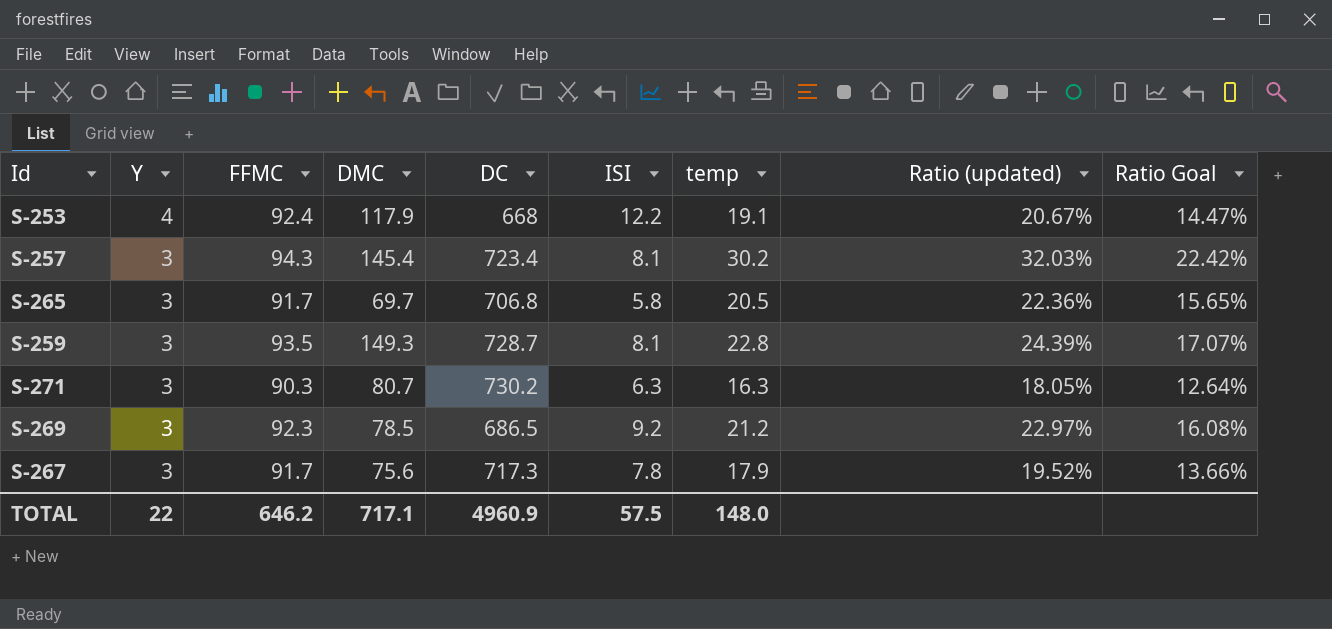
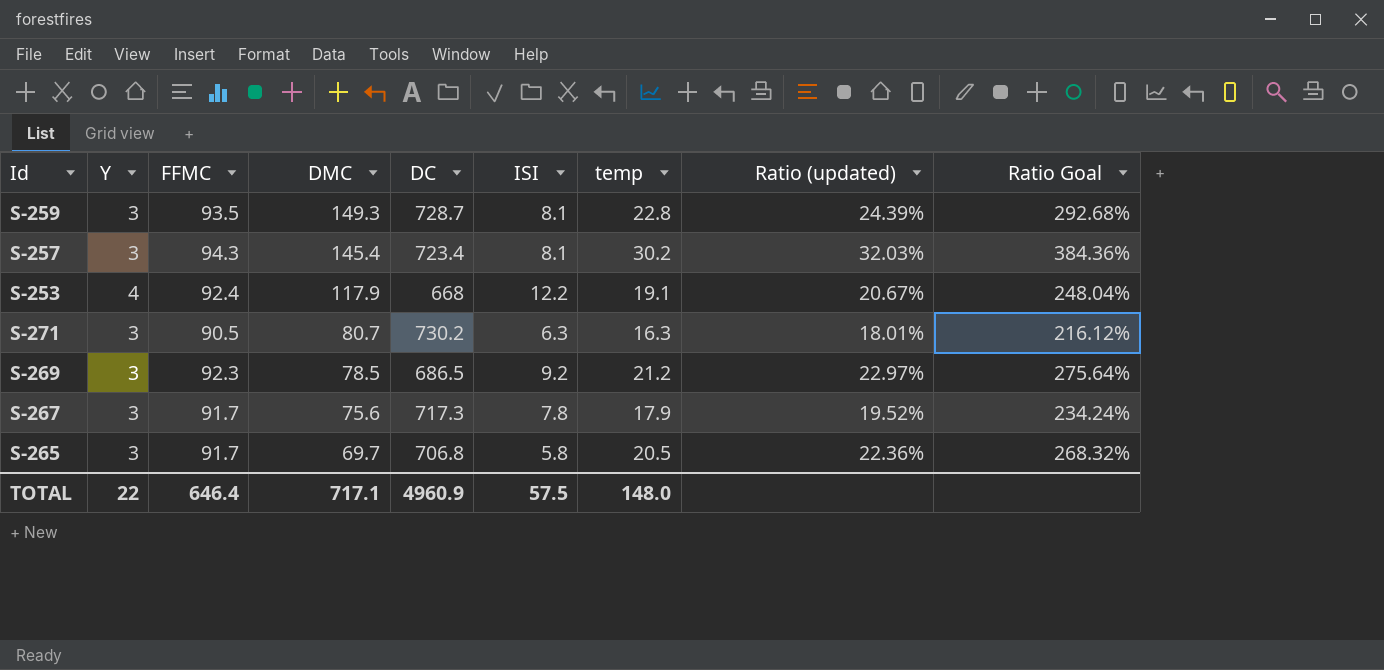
row order: Y descending -> DMC descending
column Ratio Goal | formula: [Ratio (updated)] * 0.7 -> [Ratio (updated)] * 12
S-271 | FFMC: 90.3 -> 90.5
S-271 | Ratio (updated): 18.05% -> 18.01%
TOTAL | FFMC: 646.2 -> 646.4

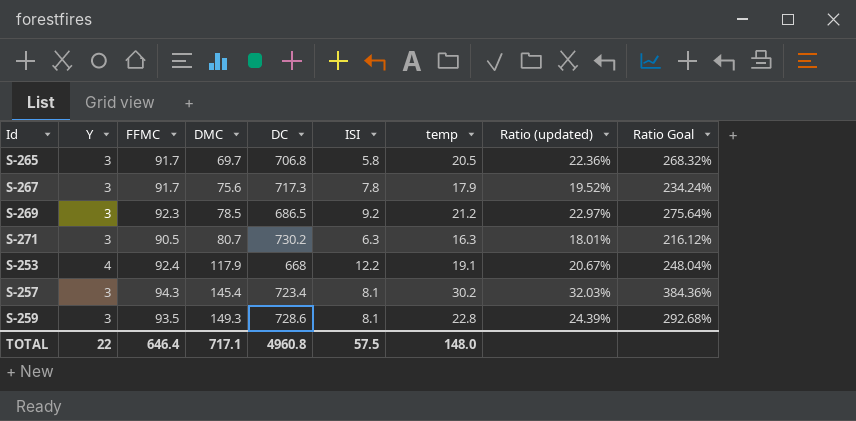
row order: DMC descending -> DMC ascending
S-259 | DC: 728.7 -> 728.6
TOTAL | DC: 4960.9 -> 4960.8

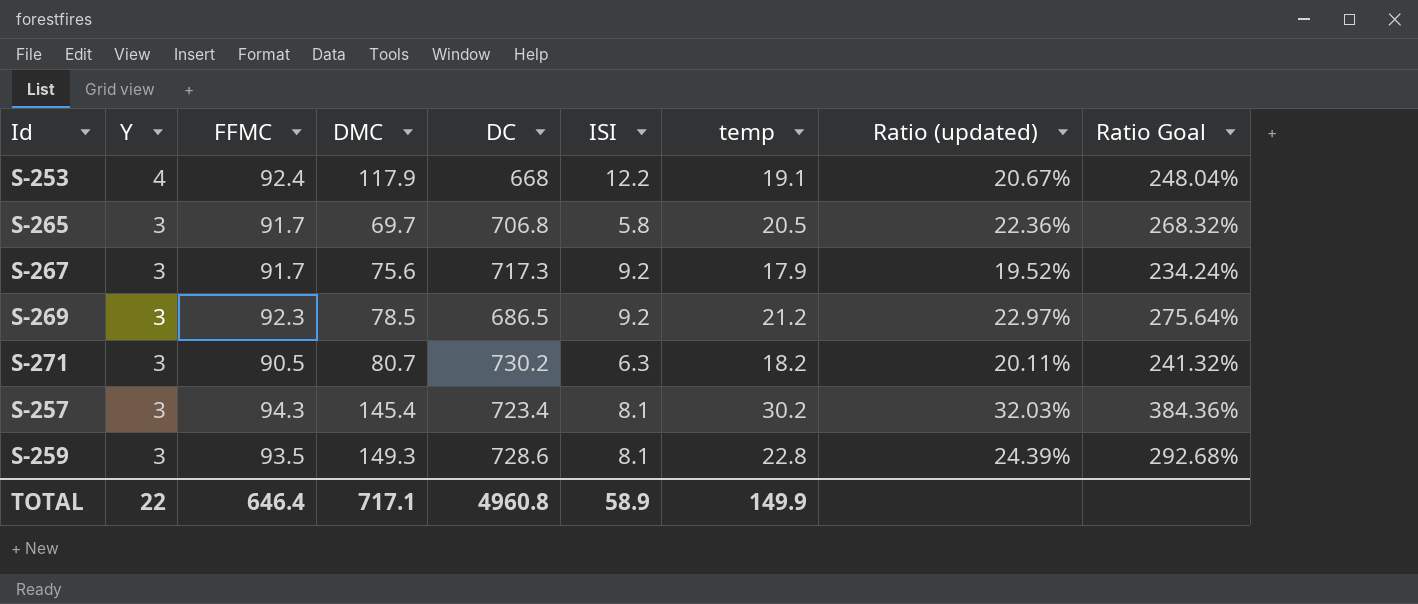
row order: DMC ascending -> Y descending
S-267 | ISI: 7.8 -> 9.2
S-271 | temp: 16.3 -> 18.2
S-271 | Ratio (updated): 18.01% -> 20.11%
S-271 | Ratio Goal: 216.12% -> 241.32%
TOTAL | ISI: 57.5 -> 58.9
TOTAL | temp: 148.0 -> 149.9

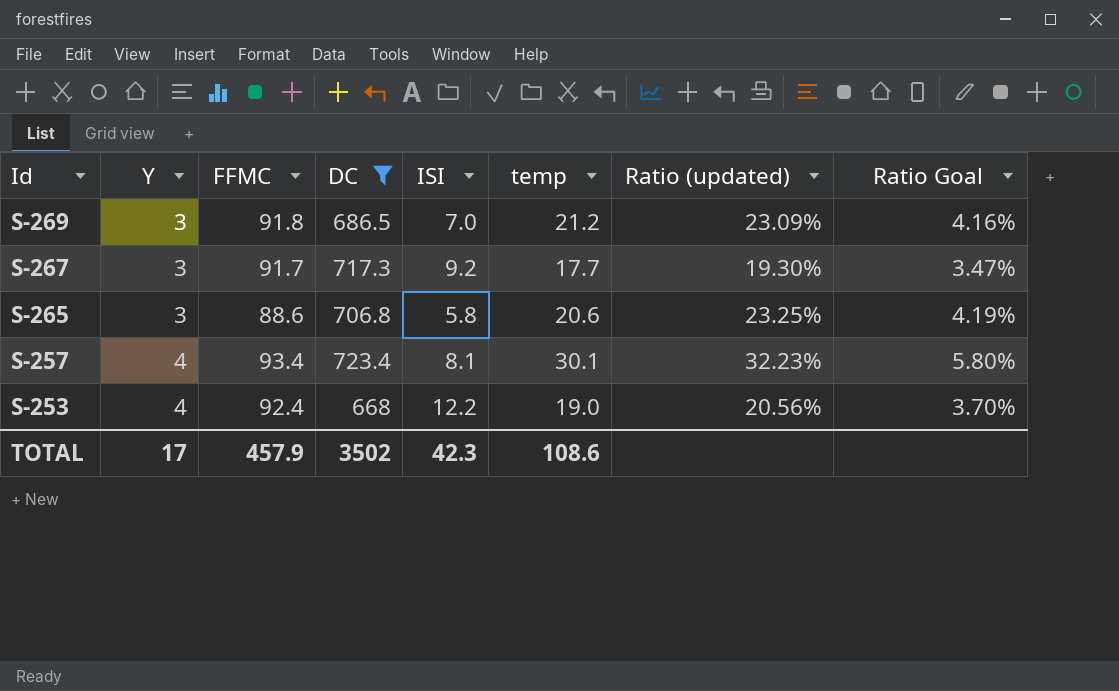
filter: none -> DC <= 723.4
row order: Y descending -> Id descending
column DMC | position: 4 -> none
column Ratio Goal | formula: [Ratio (updated)] * 12 -> [Ratio (updated)] * 0.18
S-269 | FFMC: 92.3 -> 91.8
S-269 | ISI: 9.2 -> 7.0
S-269 | Ratio (updated): 22.97% -> 23.09%
S-267 | temp: 17.9 -> 17.7
S-267 | Ratio (updated): 19.52% -> 19.30%
S-265 | FFMC: 91.7 -> 88.6
S-265 | temp: 20.5 -> 20.6
S-265 | Ratio (updated): 22.36% -> 23.25%
S-257 | Y: 3 -> 4
S-257 | FFMC: 94.3 -> 93.4
S-257 | temp: 30.2 -> 30.1
S-257 | Ratio (updated): 32.03% -> 32.23%
S-253 | temp: 19.1 -> 19.0
S-253 | Ratio (updated): 20.67% -> 20.56%
TOTAL | Y: 22 -> 17
TOTAL | FFMC: 646.4 -> 457.9
TOTAL | DC: 4960.8 -> 3502
TOTAL | ISI: 58.9 -> 42.3
TOTAL | temp: 149.9 -> 108.6

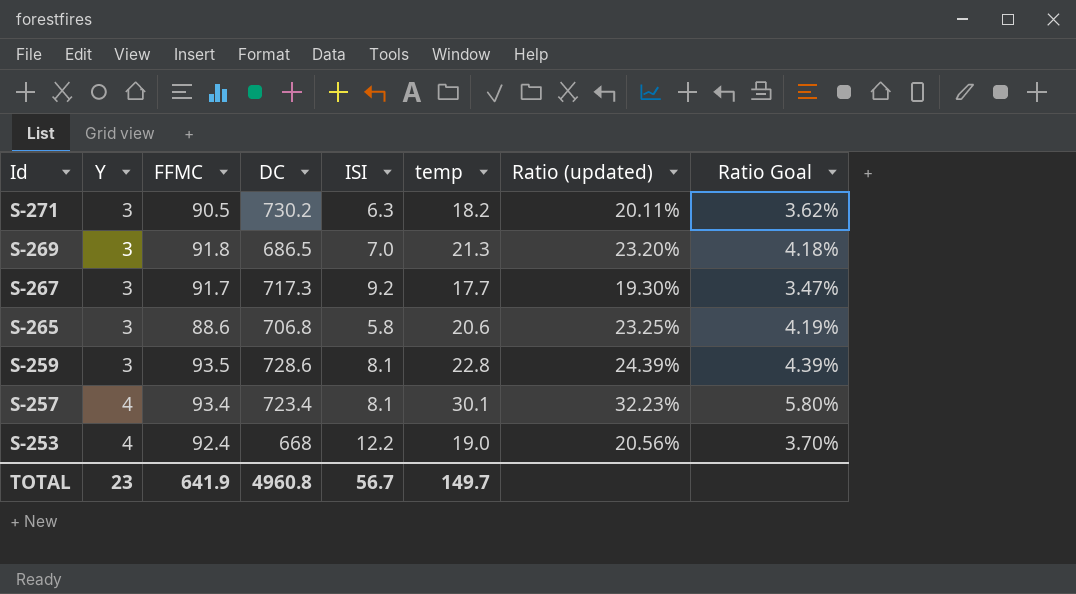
filter: DC <= 723.4 -> none
S-269 | temp: 21.2 -> 21.3
S-269 | Ratio (updated): 23.09% -> 23.20%
S-269 | Ratio Goal: 4.16% -> 4.18%
TOTAL | Y: 17 -> 23
TOTAL | FFMC: 457.9 -> 641.9
TOTAL | DC: 3502 -> 4960.8
TOTAL | ISI: 42.3 -> 56.7
TOTAL | temp: 108.6 -> 149.7

